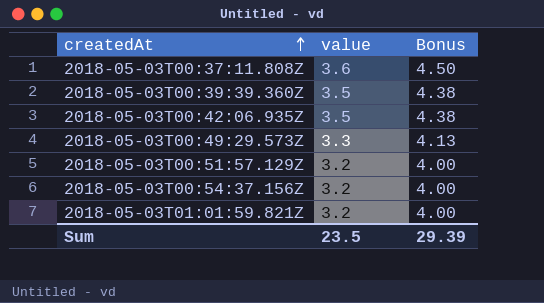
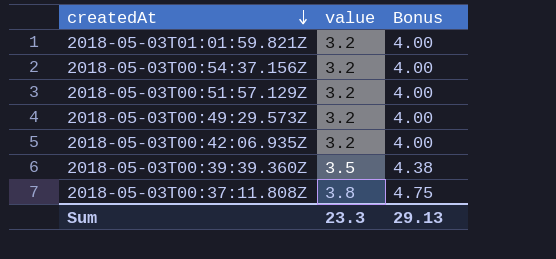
row order: createdAt ascending -> createdAt descending
2018-05-03T00:49:29.573Z | value: 3.3 -> 3.2
2018-05-03T00:49:29.573Z | Bonus: 4.13 -> 4.00
2018-05-03T00:42:06.935Z | value: 3.5 -> 3.2
2018-05-03T00:42:06.935Z | Bonus: 4.38 -> 4.00
2018-05-03T00:37:11.808Z | value: 3.6 -> 3.8
2018-05-03T00:37:11.808Z | Bonus: 4.50 -> 4.75
Sum | value: 23.5 -> 23.3
Sum | Bonus: 29.39 -> 29.13

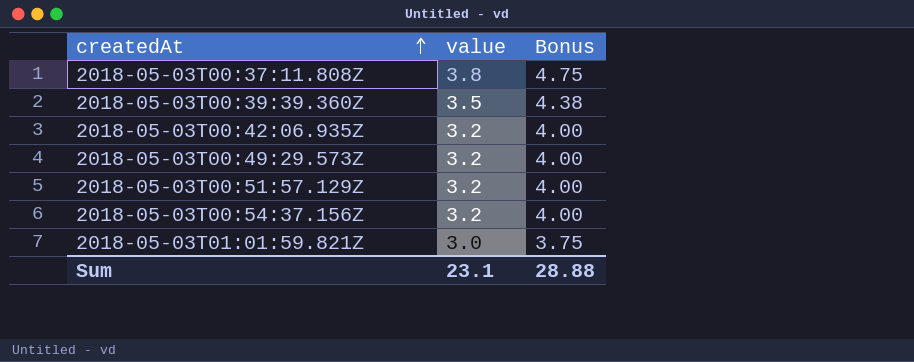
row order: createdAt descending -> createdAt ascending
2018-05-03T01:01:59.821Z | value: 3.2 -> 3.0
2018-05-03T01:01:59.821Z | Bonus: 4.00 -> 3.75
Sum | value: 23.3 -> 23.1
Sum | Bonus: 29.13 -> 28.88

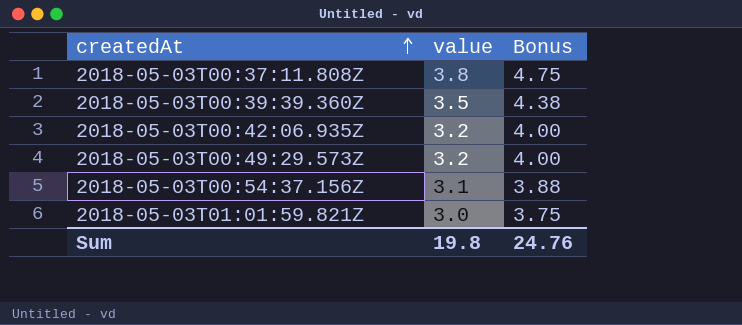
row 2018-05-03T00:51:57.129Z: 3.2 | 4.00 -> none
2018-05-03T00:54:37.156Z | value: 3.2 -> 3.1
2018-05-03T00:54:37.156Z | Bonus: 4.00 -> 3.88
Sum | value: 23.1 -> 19.8
Sum | Bonus: 28.88 -> 24.76

